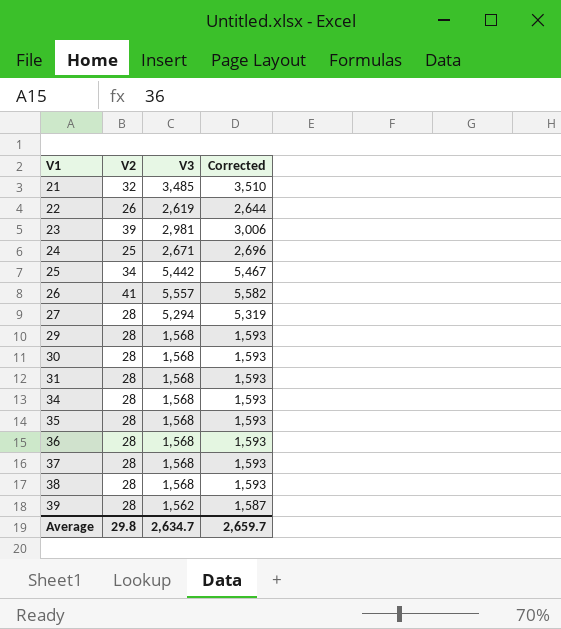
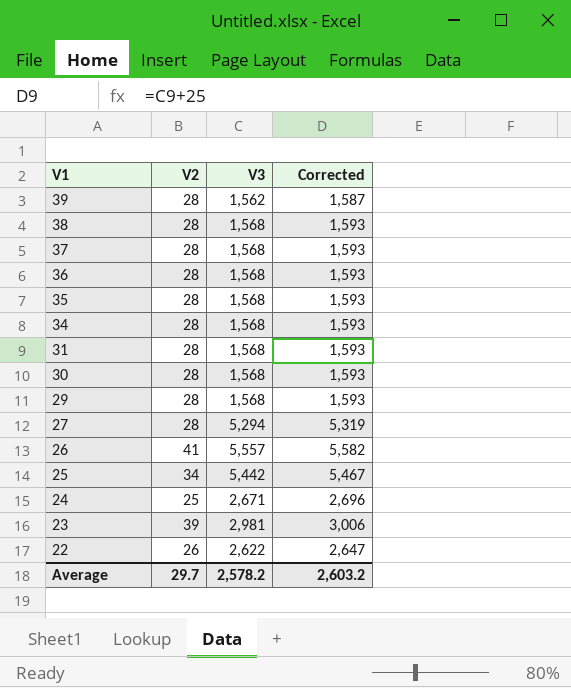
row order: V1 ascending -> V1 descending
row 21: 32 | 3,485 | 3,510 -> none
22 | V3: 2,619 -> 2,622
22 | Corrected: 2,644 -> 2,647
Average | V2: 29.8 -> 29.7
Average | V3: 2,634.7 -> 2,578.2
Average | Corrected: 2,659.7 -> 2,603.2

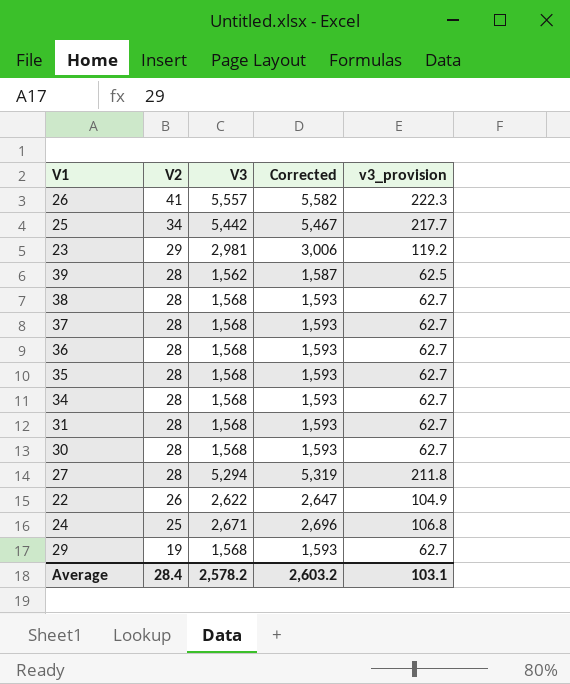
row order: V1 descending -> V2 descending
column v3_provision | formula: none -> [V3] * 0.04
23 | V2: 39 -> 29
29 | V2: 28 -> 19
Average | V2: 29.7 -> 28.4

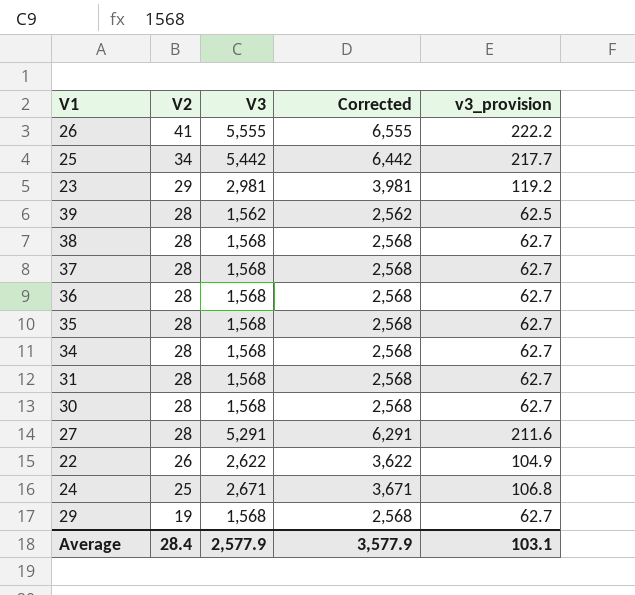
column Corrected | formula: [V3] + 25 -> [V3] + 1000
26 | V3: 5,557 -> 5,555
26 | v3_provision: 222.3 -> 222.2
27 | V3: 5,294 -> 5,291
27 | v3_provision: 211.8 -> 211.6
Average | V3: 2,578.2 -> 2,577.9
Average | Corrected: 2,603.2 -> 3,577.9

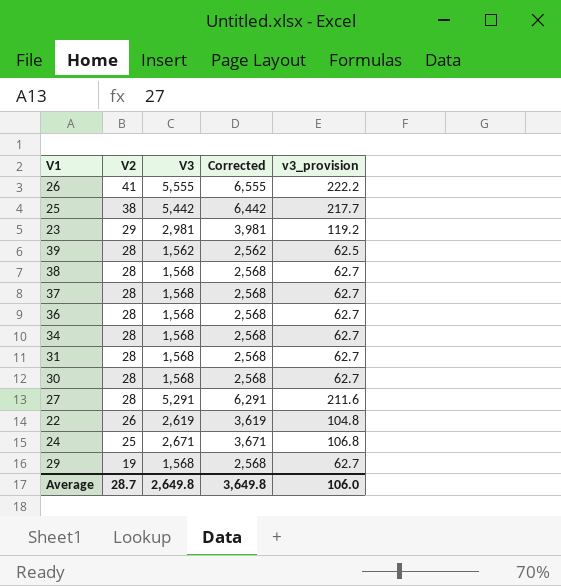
row 35: 28 | 1,568 | 2,568 | 62.7 -> none
25 | V2: 34 -> 38
22 | V3: 2,622 -> 2,619
22 | Corrected: 3,622 -> 3,619
22 | v3_provision: 104.9 -> 104.8
Average | V2: 28.4 -> 28.7
Average | V3: 2,577.9 -> 2,649.8
Average | Corrected: 3,577.9 -> 3,649.8
Average | v3_provision: 103.1 -> 106.0

